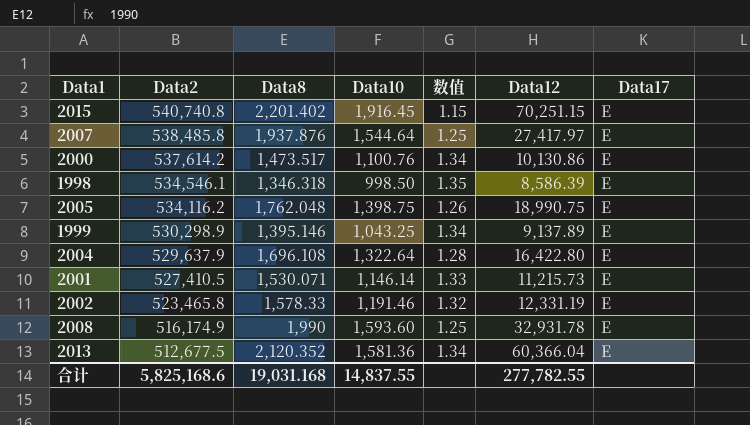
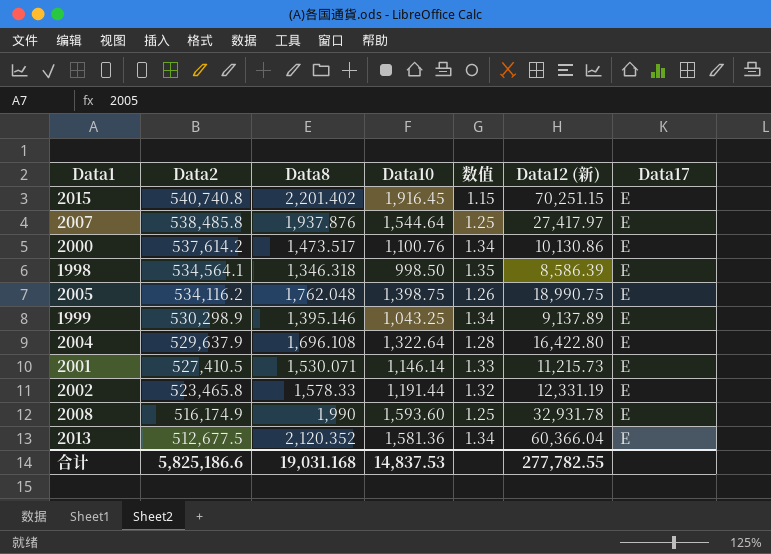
column name: Data12 -> Data12 (新)
1998 | Data2: 534,546.1 -> 534,564.1
2002 | Data10: 1,191.46 -> 1,191.44
合计 | Data2: 5,825,168.6 -> 5,825,186.6
合计 | Data10: 14,837.55 -> 14,837.53

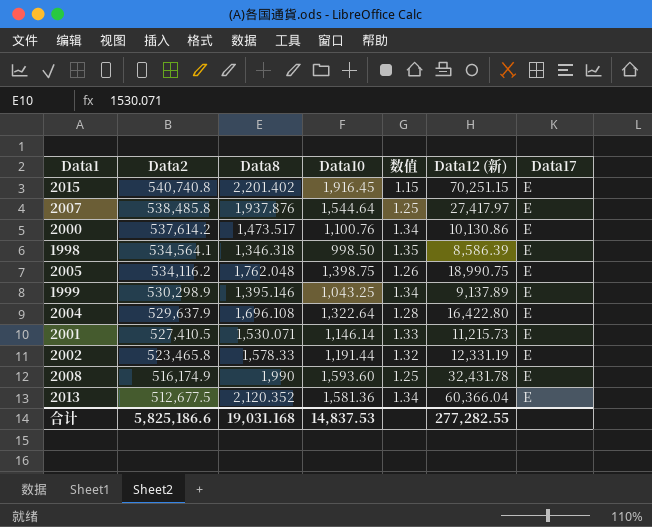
2008 | Data12 (新): 32,931.78 -> 32,431.78
合计 | Data12 (新): 277,782.55 -> 277,282.55

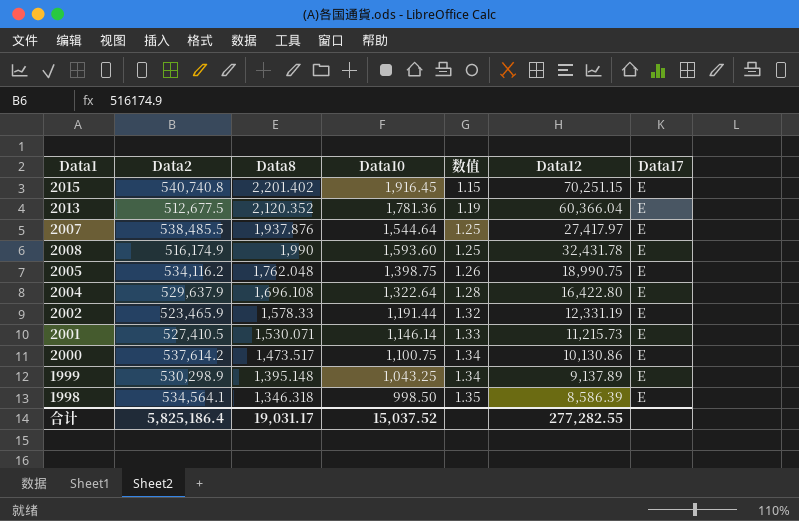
row order: Data2 descending -> 数值 ascending
column name: Data12 (新) -> Data12
2013 | Data10: 1,581.36 -> 1,781.36
2013 | 数值: 1.34 -> 1.19
2007 | Data2: 538,485.8 -> 538,485.5
2002 | Data2: 523,465.8 -> 523,465.9
2000 | Data10: 1,100.76 -> 1,100.75
1999 | Data8: 1,395.146 -> 1,395.148
合计 | Data2: 5,825,186.6 -> 5,825,186.4
合计 | Data8: 19,031.168 -> 19,031.17
合计 | Data10: 14,837.53 -> 15,037.52

